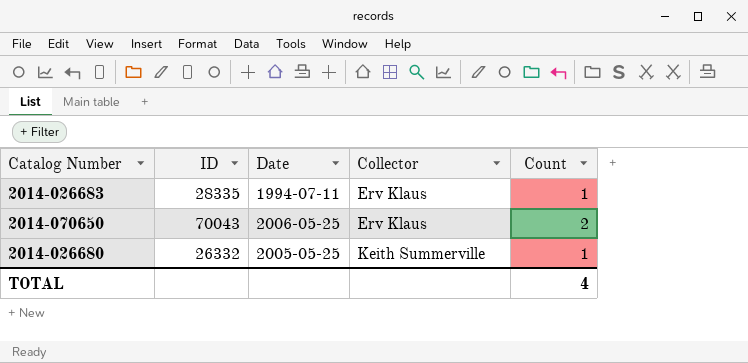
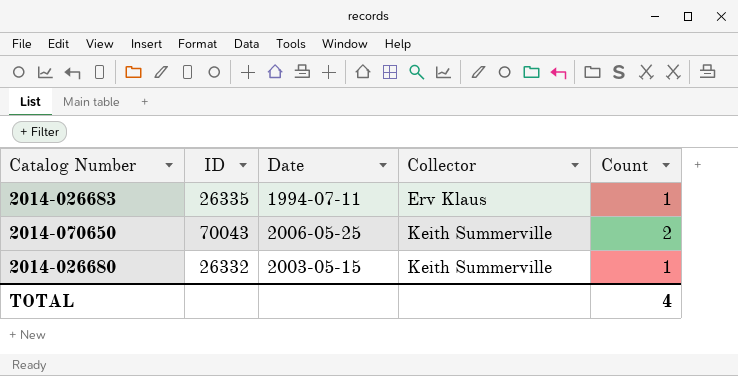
2014-026683 | ID: 28335 -> 26335
2014-070650 | Collector: Erv Klaus -> Keith Summerville
2014-026680 | Date: 2005-05-25 -> 2003-05-15

